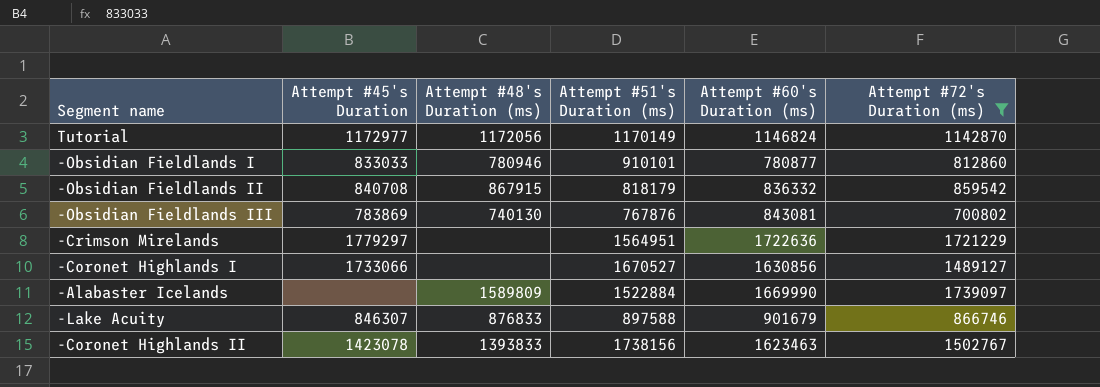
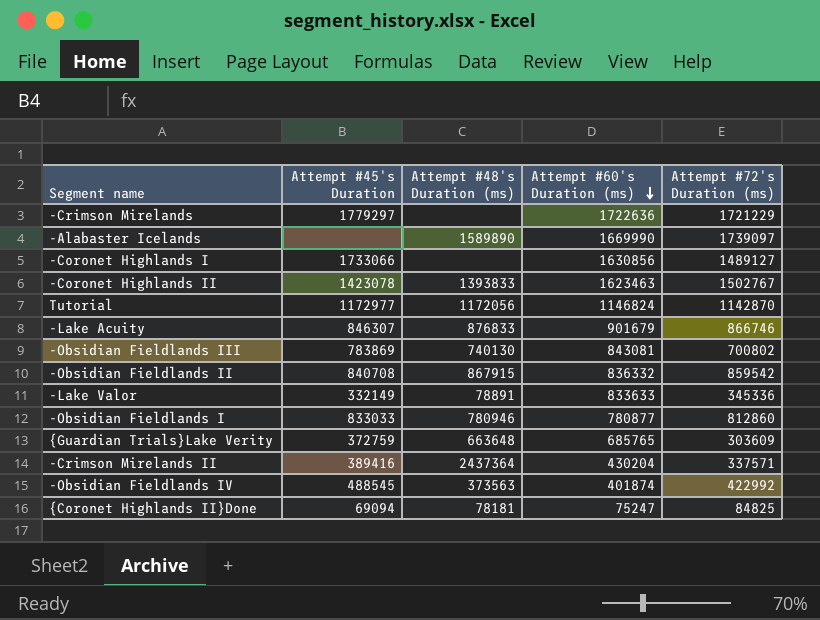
filter: Attempt #72's Duration (ms) >= 700802 -> none
row order: none -> Attempt #60's Duration (ms) descending
column Attempt #51's Duration (ms) | position: 4 -> none
-Alabaster Icelands | Attempt #48's Duration (ms): 1589809 -> 1589890

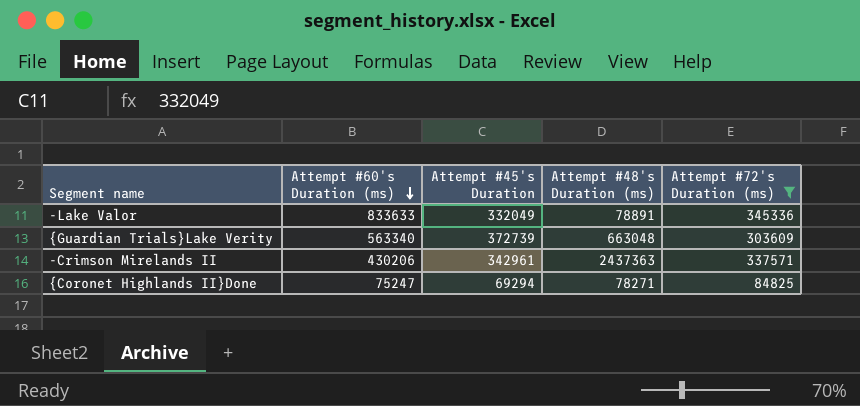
filter: none -> Attempt #72's Duration (ms) <= 345336
column Attempt #60's Duration (ms) | position: 4 -> 2
-Lake Valor | Attempt #45's Duration: 332149 -> 332049
{Guardian Trials}Lake Verity | Attempt #60's Duration (ms): 685765 -> 563340
{Guardian Trials}Lake Verity | Attempt #45's Duration: 372759 -> 372739
{Guardian Trials}Lake Verity | Attempt #48's Duration (ms): 663648 -> 663048
-Crimson Mirelands II | Attempt #60's Duration (ms): 430204 -> 430206
-Crimson Mirelands II | Attempt #45's Duration: 389416 -> 342961
-Crimson Mirelands II | Attempt #48's Duration (ms): 2437364 -> 2437363
{Coronet Highlands II}Done | Attempt #45's Duration: 69094 -> 69294
{Coronet Highlands II}Done | Attempt #48's Duration (ms): 78181 -> 78271

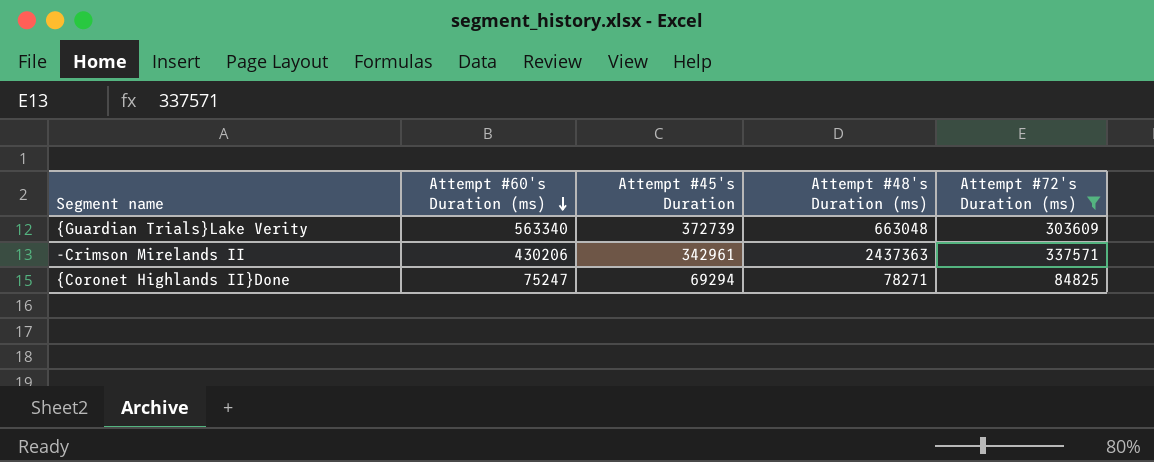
row -Lake Valor: 833633 | 332049 | 78891 | 345336 -> none

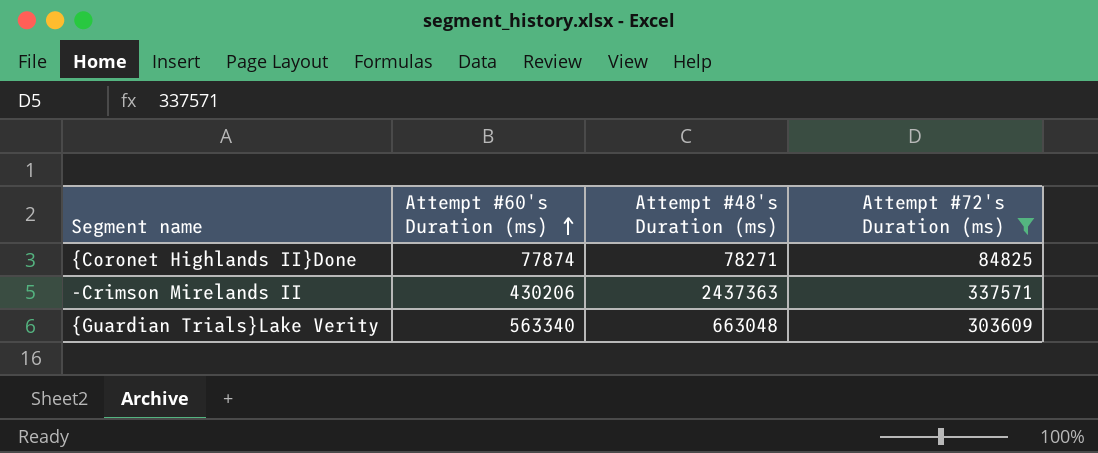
row order: Attempt #60's Duration (ms) descending -> Attempt #60's Duration (ms) ascending
column Attempt #45's Duration | position: 3 -> none
{Coronet Highlands II}Done | Attempt #60's Duration (ms): 75247 -> 77874

